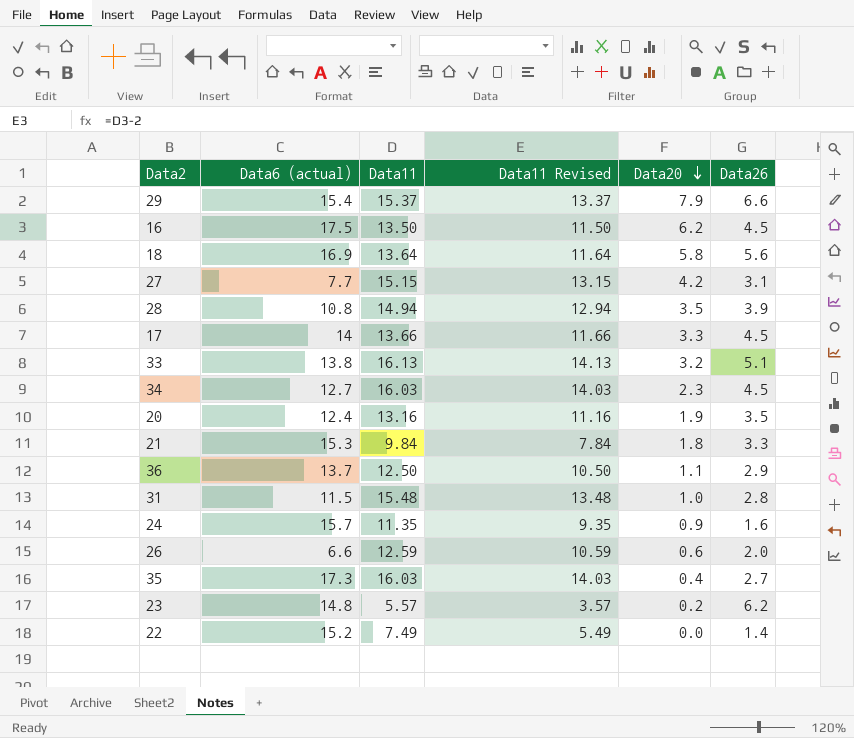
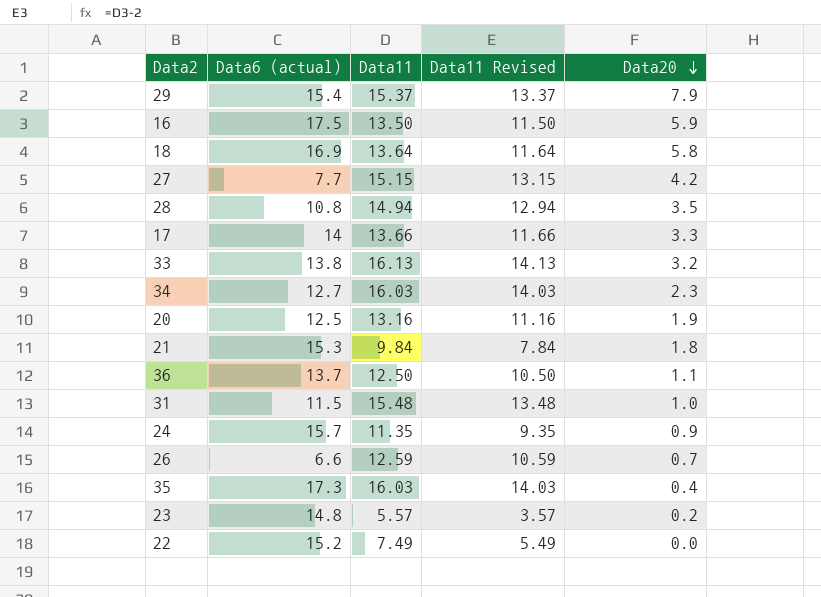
column Data26 | position: 6 -> none
16 | Data20: 6.2 -> 5.9
20 | Data6 (actual): 12.4 -> 12.5
26 | Data20: 0.6 -> 0.7

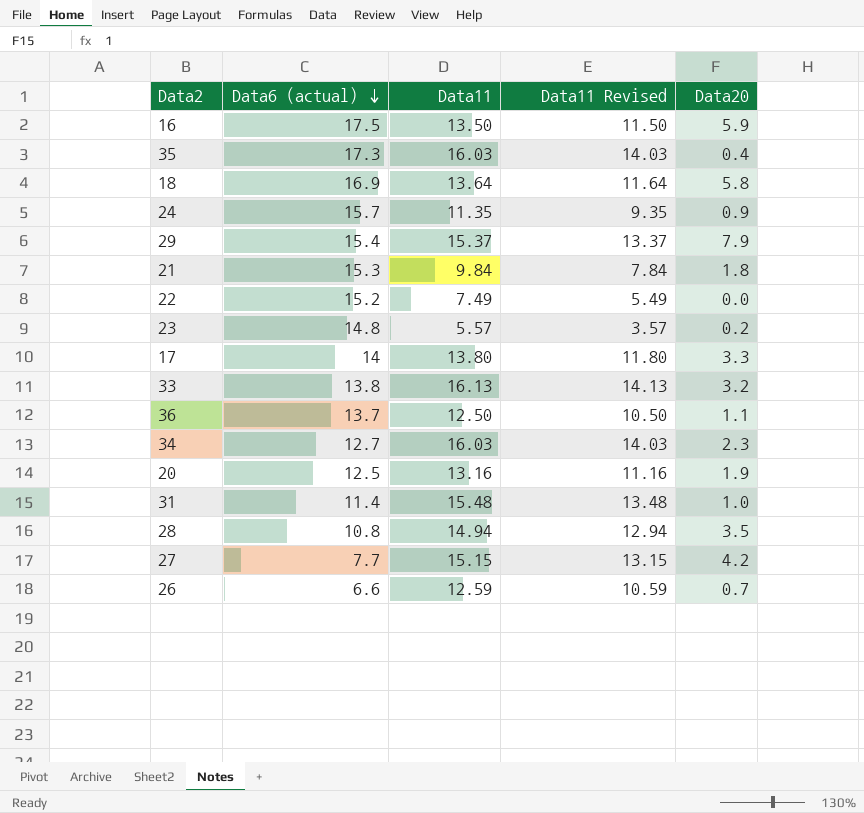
row order: Data20 descending -> Data6 (actual) descending
17 | Data11: 13.66 -> 13.80
17 | Data11 Revised: 11.66 -> 11.80
31 | Data6 (actual): 11.5 -> 11.4

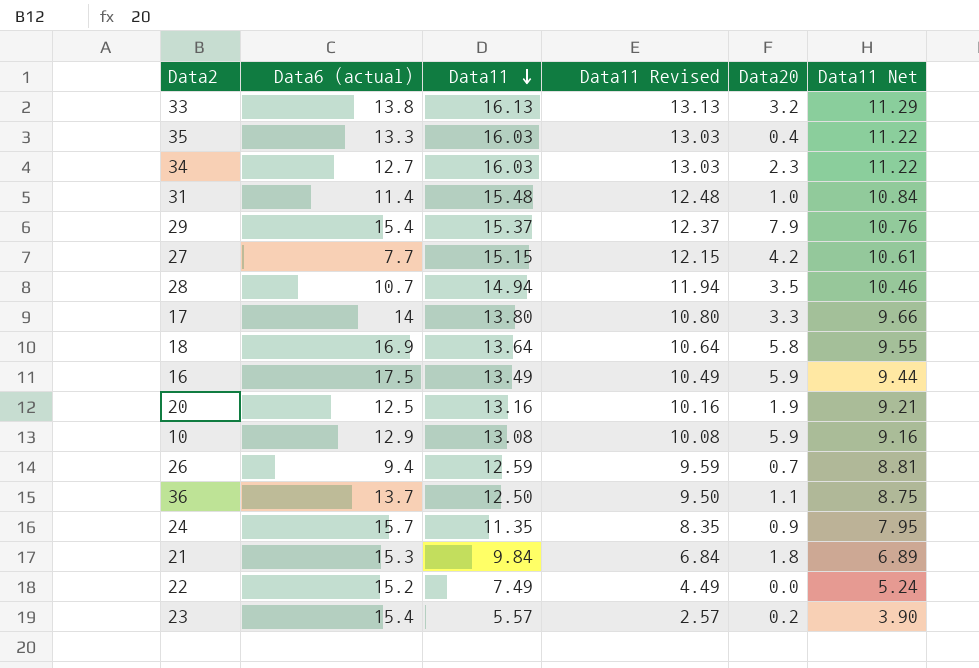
row order: Data6 (actual) descending -> Data11 descending
column Data11 Revised | formula: [Data11] - 2 -> [Data11] - 3
column Data11 Net | formula: none -> [Data11] * 0.7
35 | Data6 (actual): 17.3 -> 13.3
28 | Data6 (actual): 10.8 -> 10.7
16 | Data11: 13.50 -> 13.49
row 10: none -> 12.9 | 13.08 | 10.08 | 5.9 | 9.16
26 | Data6 (actual): 6.6 -> 9.4
23 | Data6 (actual): 14.8 -> 15.4

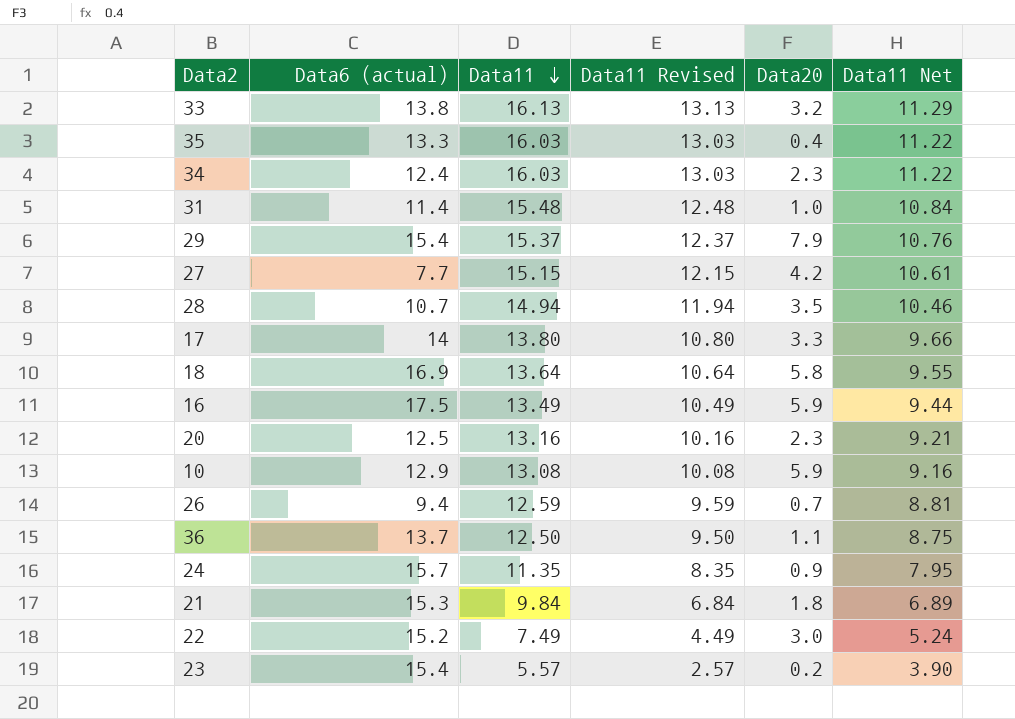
34 | Data6 (actual): 12.7 -> 12.4
20 | Data20: 1.9 -> 2.3
22 | Data20: 0.0 -> 3.0

